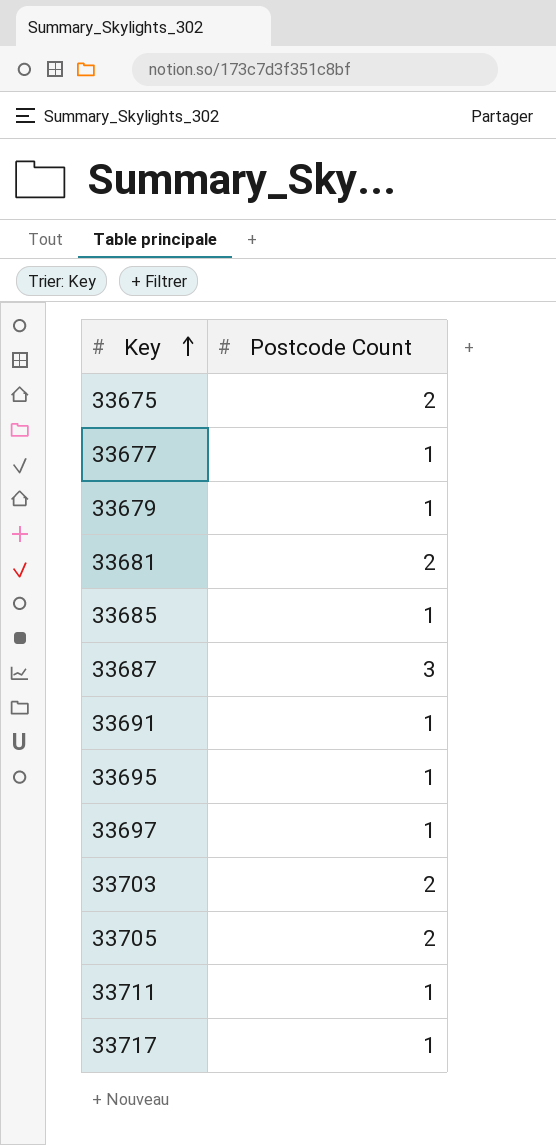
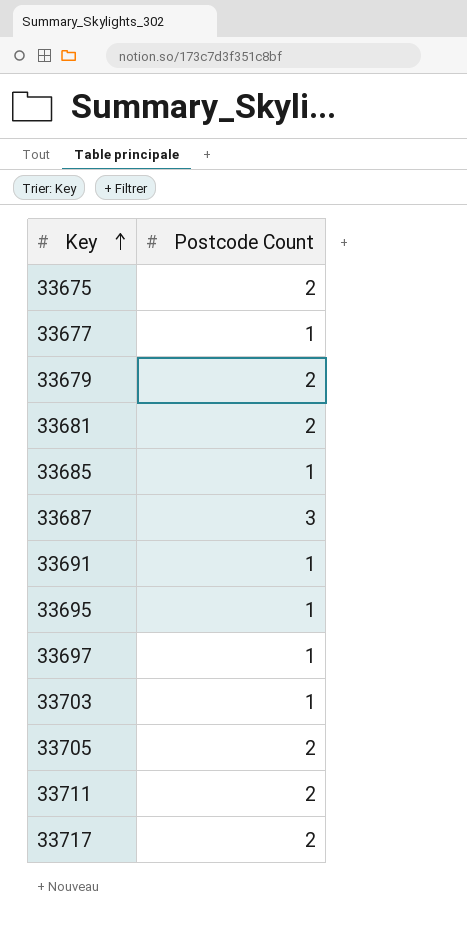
33679 | Postcode Count: 1 -> 2
33703 | Postcode Count: 2 -> 1
33711 | Postcode Count: 1 -> 2
33717 | Postcode Count: 1 -> 2

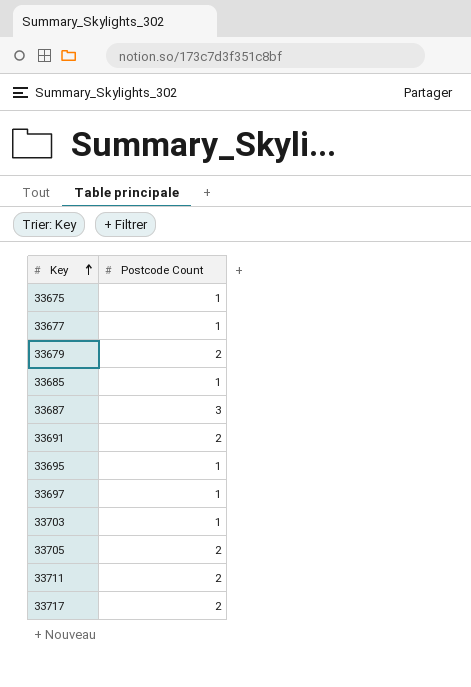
row 33681: 2 -> none
33675 | Postcode Count: 2 -> 1
33691 | Postcode Count: 1 -> 2

